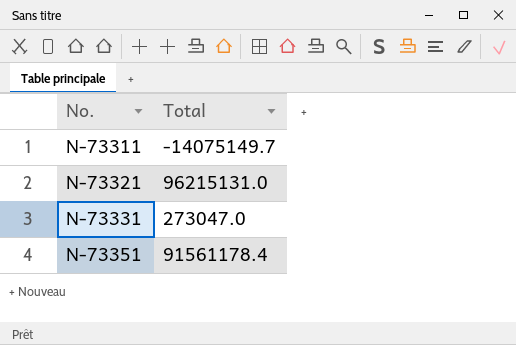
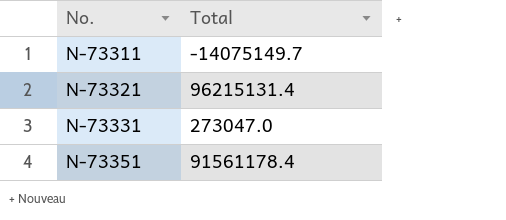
N-73321 | Total: 96215131.0 -> 96215131.4

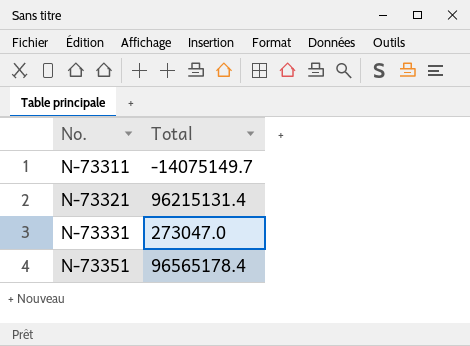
N-73351 | Total: 91561178.4 -> 96565178.4

